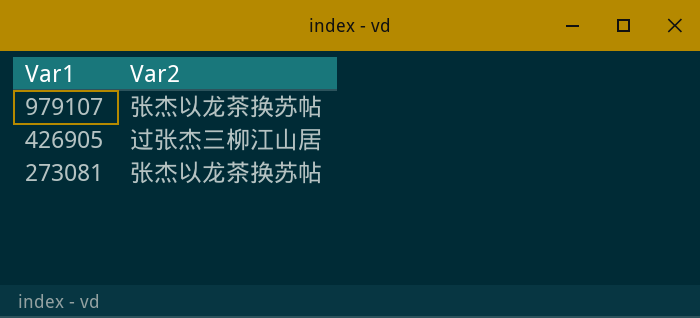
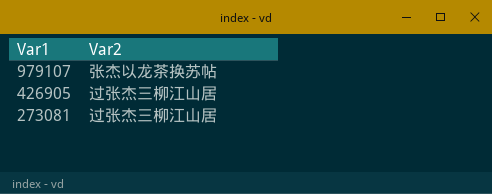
273081 | Var2: 张杰以龙茶换苏帖 -> 过张杰三柳江山居

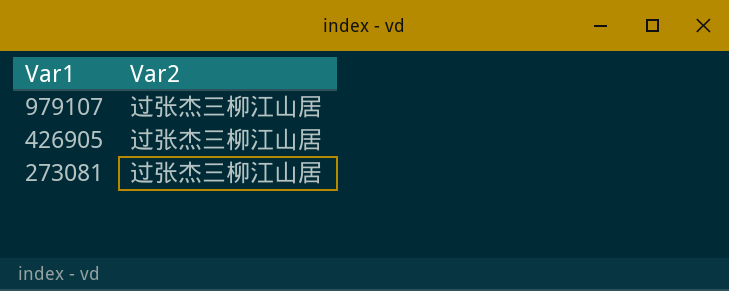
979107 | Var2: 张杰以龙茶换苏帖 -> 过张杰三柳江山居

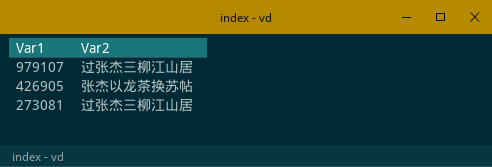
426905 | Var2: 过张杰三柳江山居 -> 张杰以龙茶换苏帖

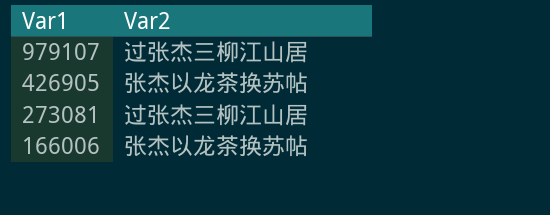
row 166006: none -> 张杰以龙茶换苏帖

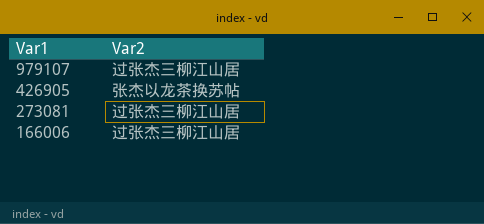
166006 | Var2: 张杰以龙茶换苏帖 -> 过张杰三柳江山居

